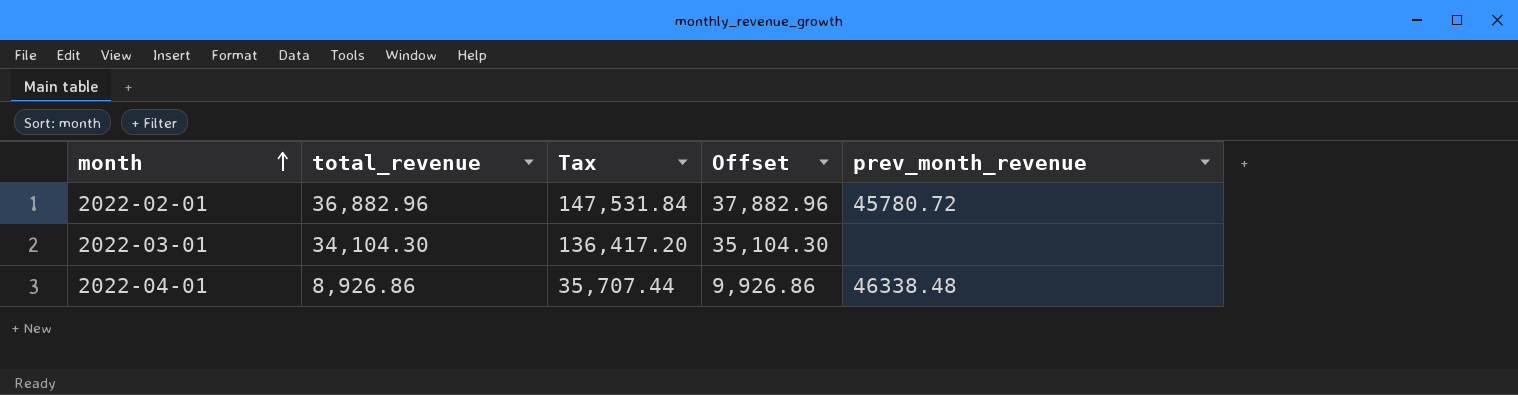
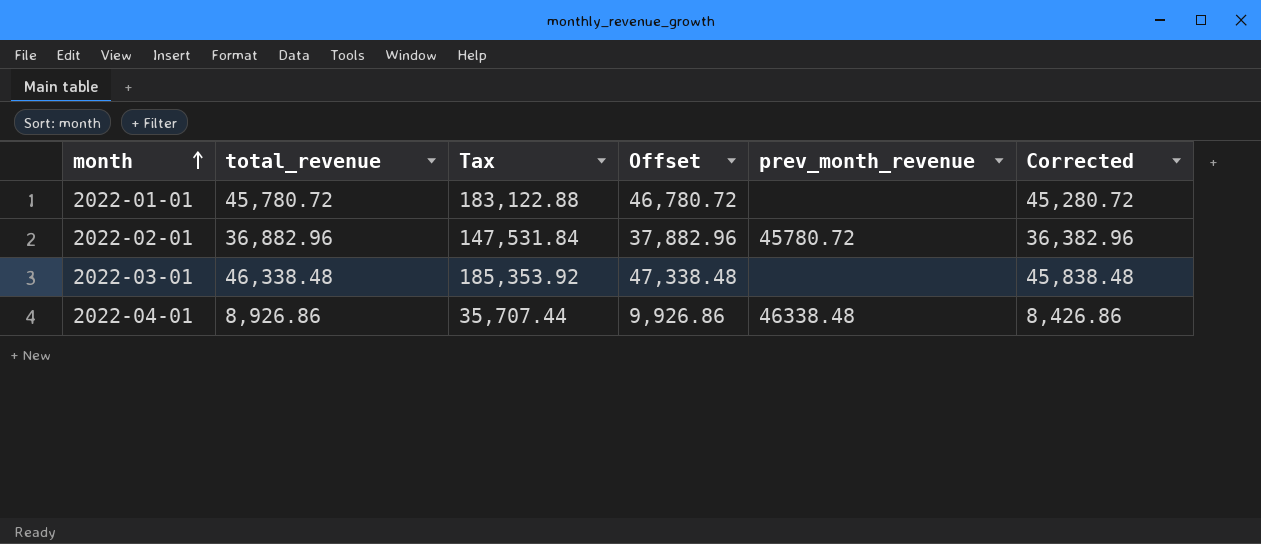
column Corrected | formula: none -> [total_revenue] - 500
row 2022-01-01: none -> 45,780.72 | 183,122.88 | 46,780.72 | none | 45,280.72
2022-03-01 | total_revenue: 34,104.30 -> 46,338.48
2022-03-01 | Tax: 136,417.20 -> 185,353.92
2022-03-01 | Offset: 35,104.30 -> 47,338.48

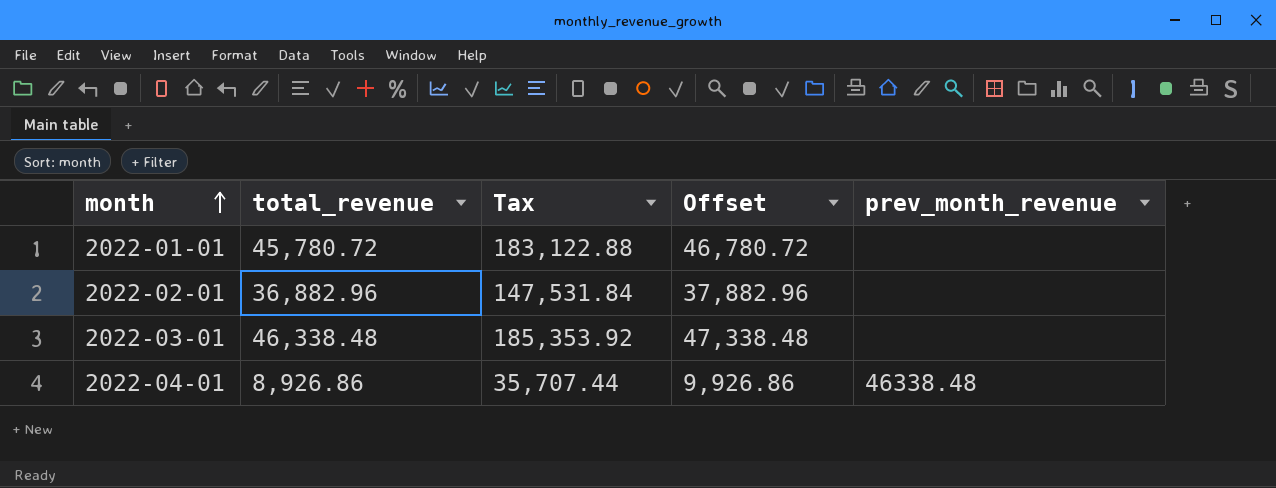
column Corrected | formula: [total_revenue] - 500 -> none
2022-02-01 | prev_month_revenue: 45780.72 -> none

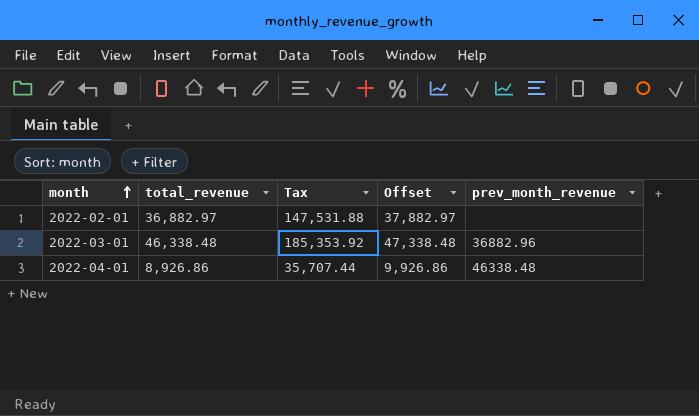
row 2022-01-01: 45,780.72 | 183,122.88 | 46,780.72 | none -> none
2022-02-01 | total_revenue: 36,882.96 -> 36,882.97
2022-02-01 | Tax: 147,531.84 -> 147,531.88
2022-02-01 | Offset: 37,882.96 -> 37,882.97
2022-03-01 | prev_month_revenue: none -> 36882.96

